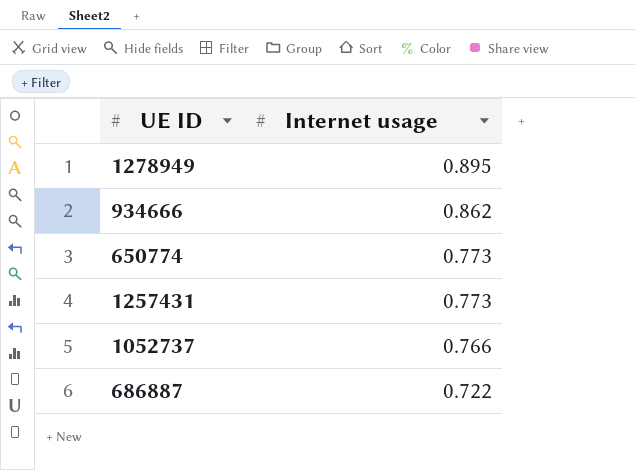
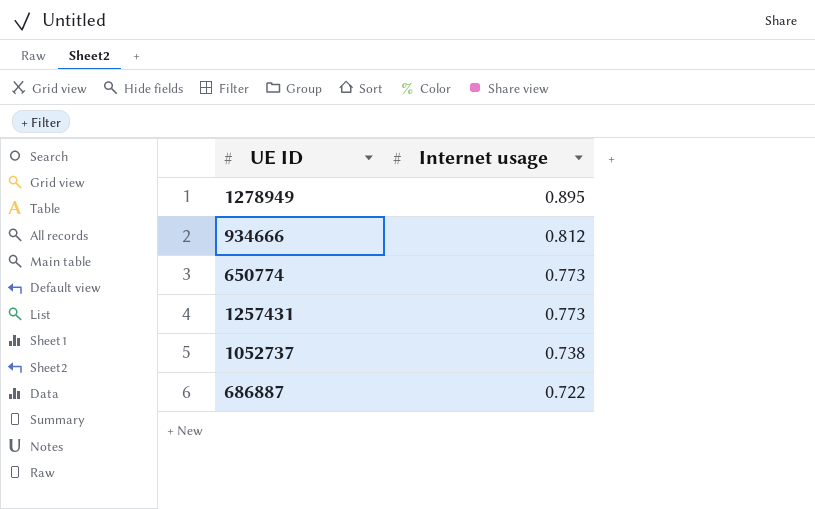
934666 | Internet usage: 0.862 -> 0.812
1052737 | Internet usage: 0.766 -> 0.738

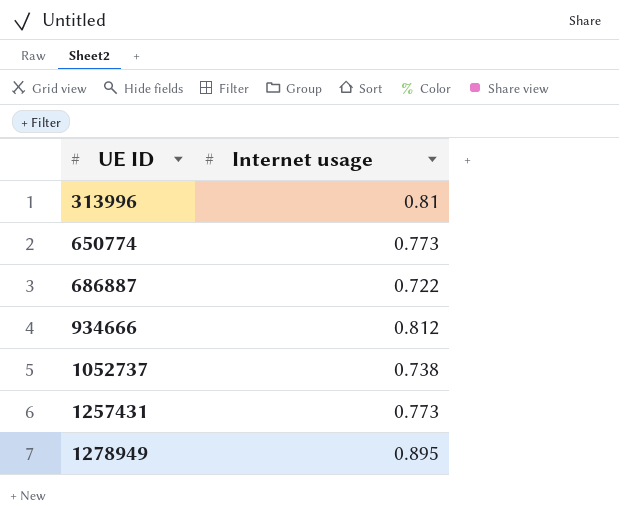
row order: Internet usage descending -> UE ID ascending
row 313996: none -> 0.81

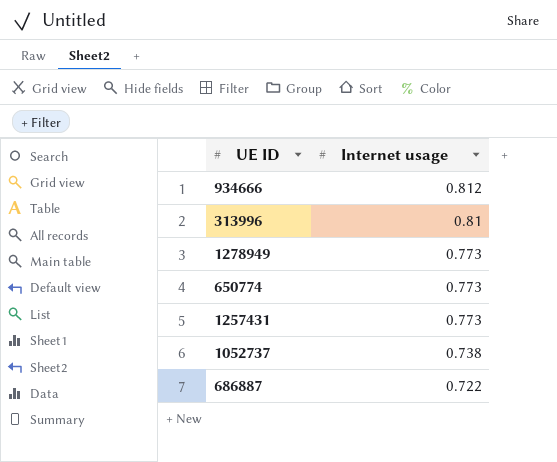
row order: UE ID ascending -> Internet usage descending
1278949 | Internet usage: 0.895 -> 0.773

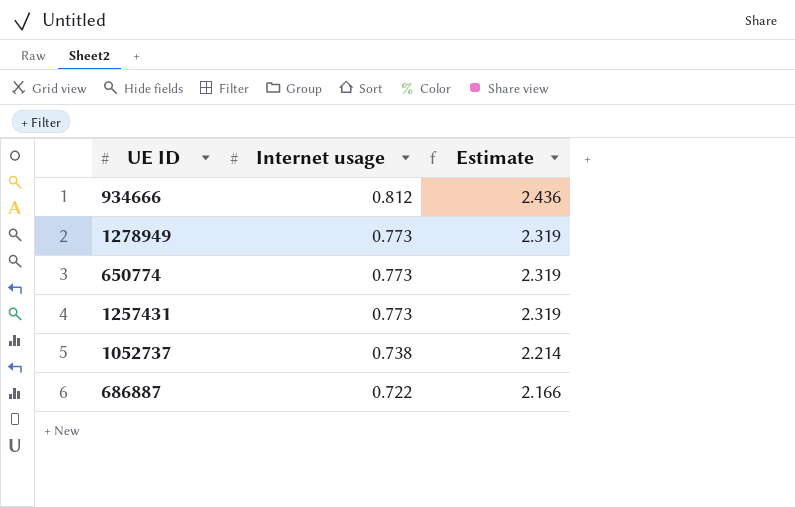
column Estimate | formula: none -> [Internet usage] * 3
row 313996: 0.81 -> none

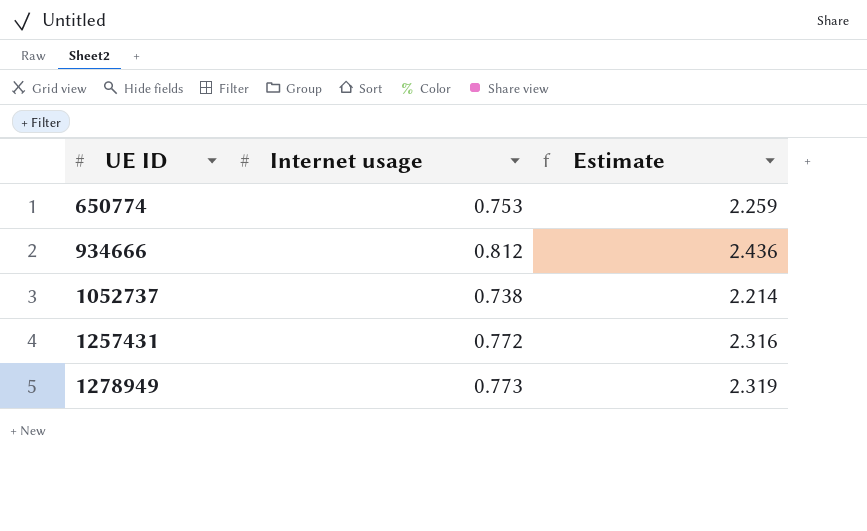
row order: Internet usage descending -> UE ID ascending
row 686887: 0.722 | 2.166 -> none
650774 | Internet usage: 0.773 -> 0.753
650774 | Estimate: 2.319 -> 2.259
1257431 | Internet usage: 0.773 -> 0.772
1257431 | Estimate: 2.319 -> 2.316

